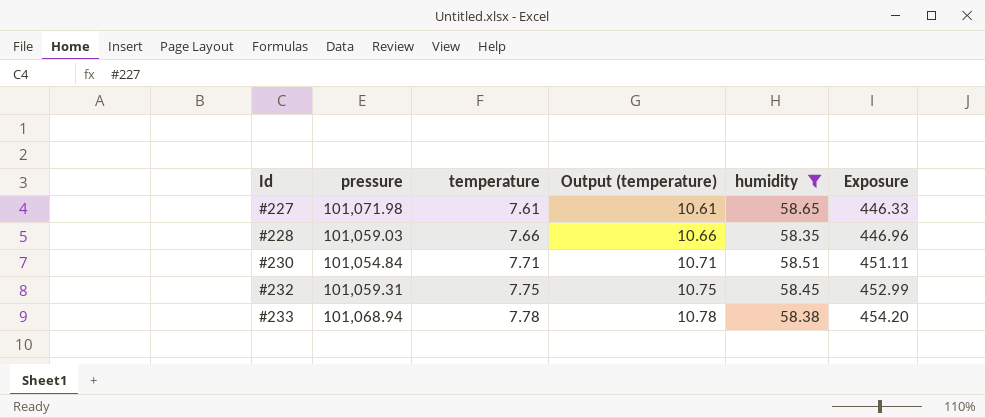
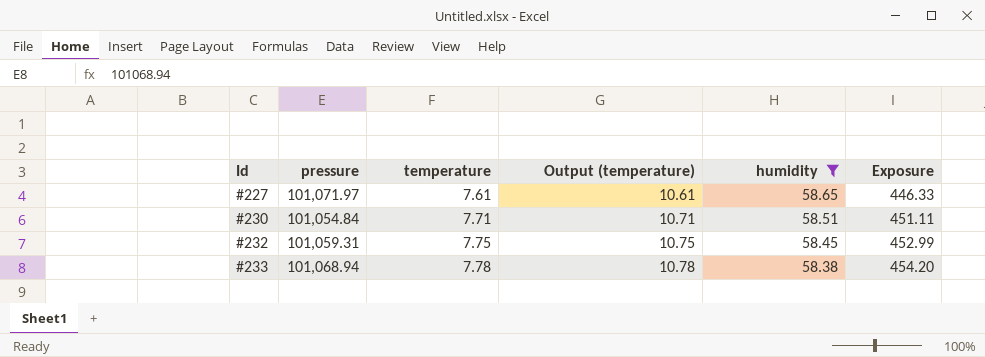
row #228: 101,059.03 | 7.66 | 10.66 | 58.35 | 446.96 -> none
#227 | pressure: 101,071.98 -> 101,071.97

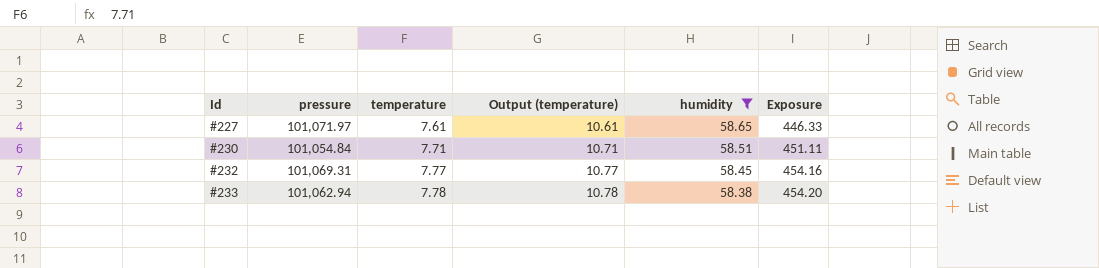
#232 | pressure: 101,059.31 -> 101,069.31
#232 | temperature: 7.75 -> 7.77
#232 | Output (temperature): 10.75 -> 10.77
#232 | Exposure: 452.99 -> 454.16
#233 | pressure: 101,068.94 -> 101,062.94

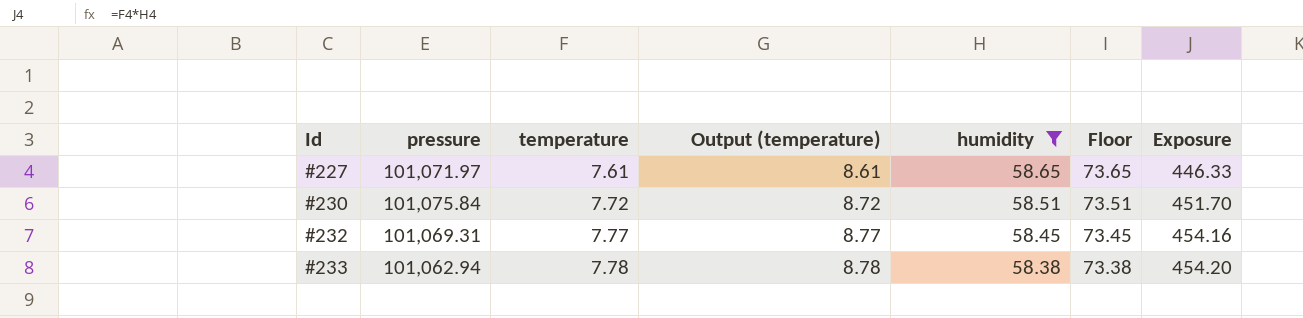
column Output (temperature) | formula: [temperature] + 3 -> [temperature] + 1
column Floor | formula: none -> [humidity] + 15
#230 | pressure: 101,054.84 -> 101,075.84
#230 | temperature: 7.71 -> 7.72
#230 | Exposure: 451.11 -> 451.70

